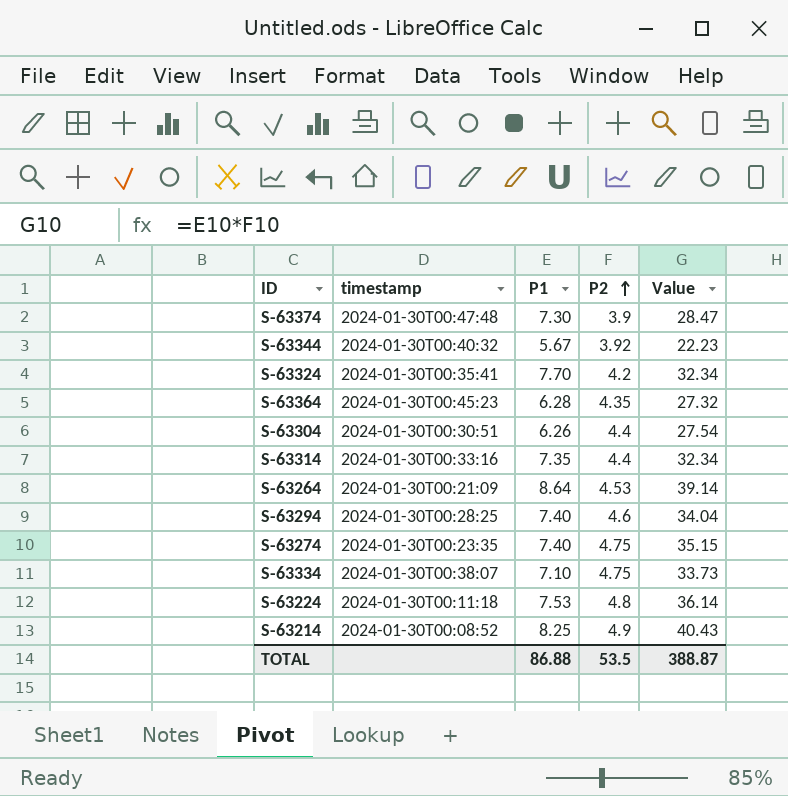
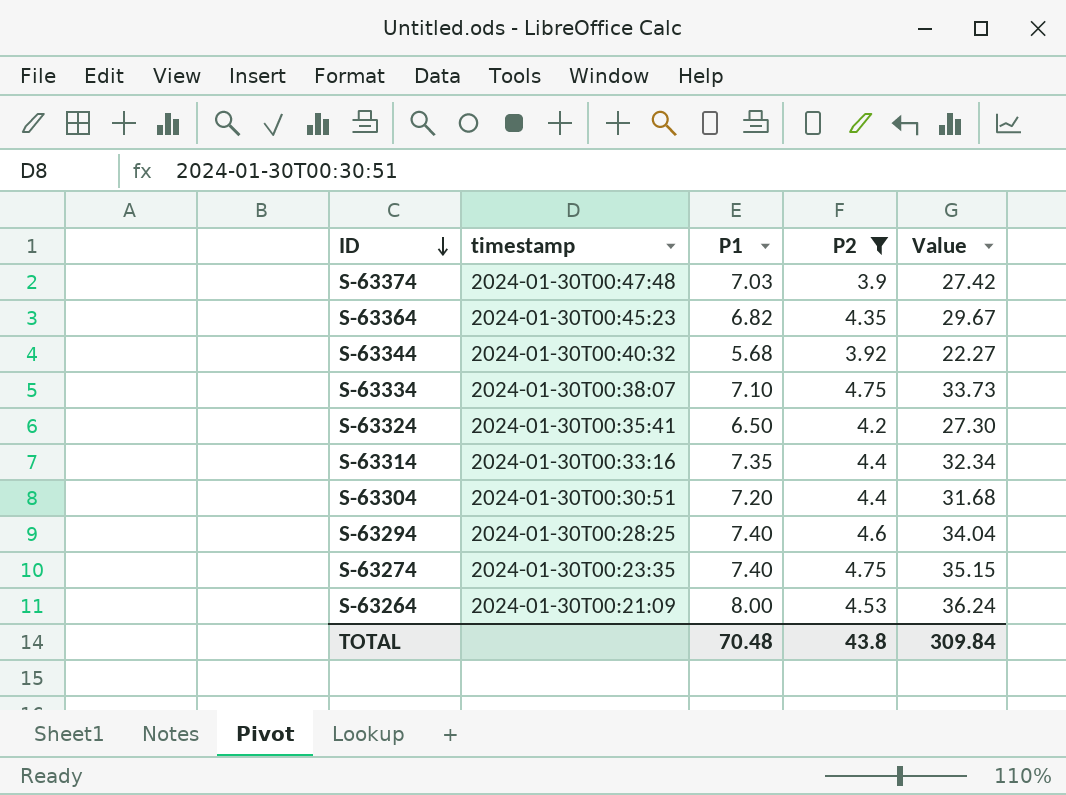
filter: none -> P2 <= 4.75
row order: P2 ascending -> ID descending
S-63374 | P1: 7.30 -> 7.03
S-63374 | Value: 28.47 -> 27.42
S-63364 | P1: 6.28 -> 6.82
S-63364 | Value: 27.32 -> 29.67
S-63344 | P1: 5.67 -> 5.68
S-63344 | Value: 22.23 -> 22.27
S-63324 | P1: 7.70 -> 6.50
S-63324 | Value: 32.34 -> 27.30
S-63304 | P1: 6.26 -> 7.20
S-63304 | Value: 27.54 -> 31.68
S-63264 | P1: 8.64 -> 8.00
S-63264 | Value: 39.14 -> 36.24
TOTAL | P1: 86.88 -> 70.48
TOTAL | P2: 53.5 -> 43.8
TOTAL | Value: 388.87 -> 309.84

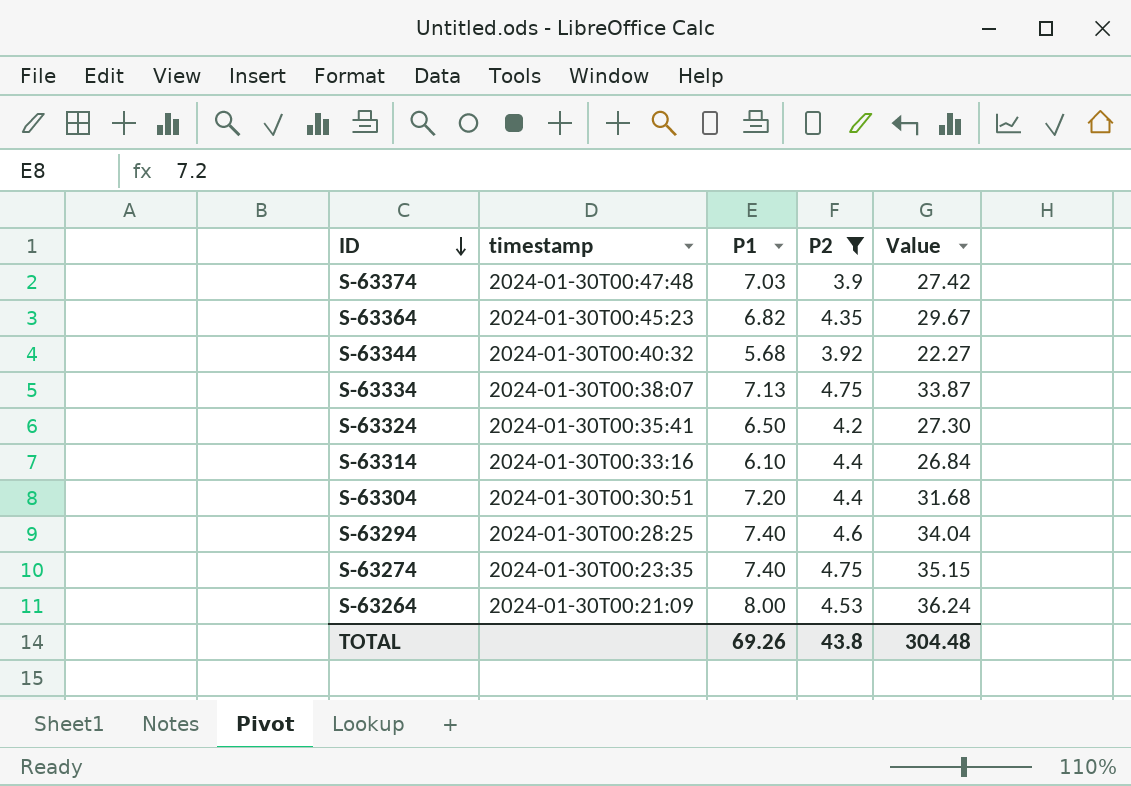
S-63334 | P1: 7.10 -> 7.13
S-63334 | Value: 33.73 -> 33.87
S-63314 | P1: 7.35 -> 6.10
S-63314 | Value: 32.34 -> 26.84
TOTAL | P1: 70.48 -> 69.26
TOTAL | Value: 309.84 -> 304.48

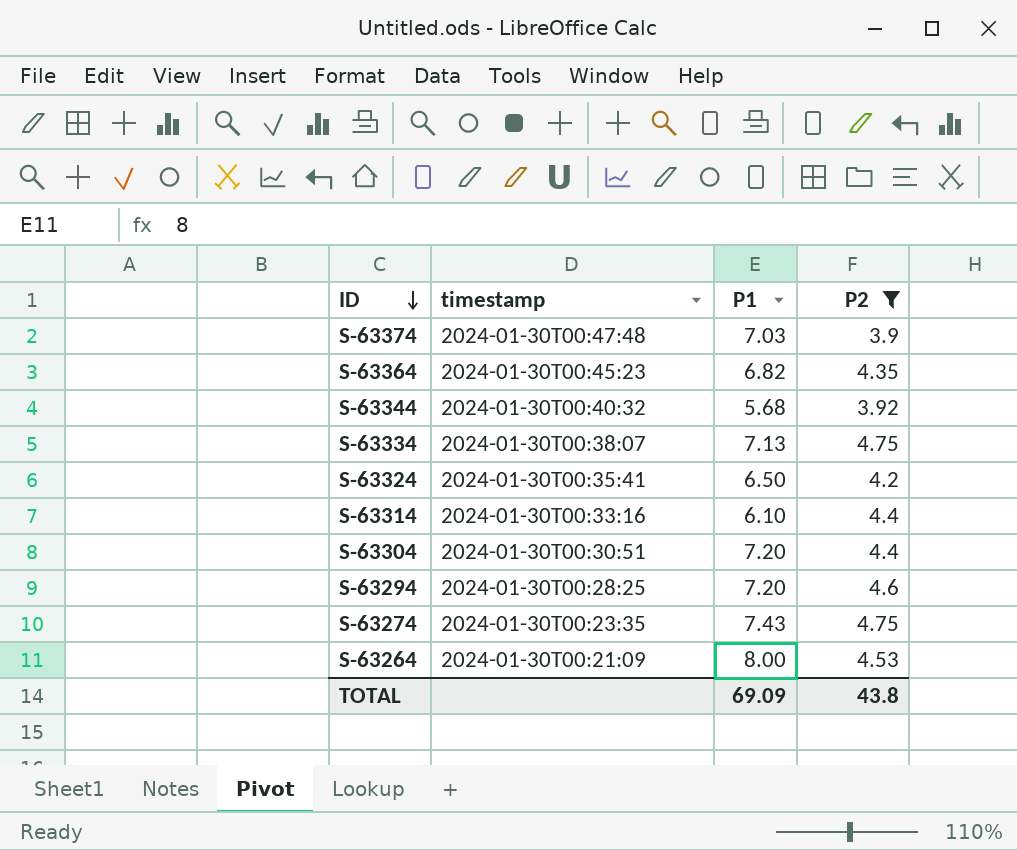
column Value | formula: [P1] * [P2] -> none
S-63294 | P1: 7.40 -> 7.20
S-63274 | P1: 7.40 -> 7.43
TOTAL | P1: 69.26 -> 69.09

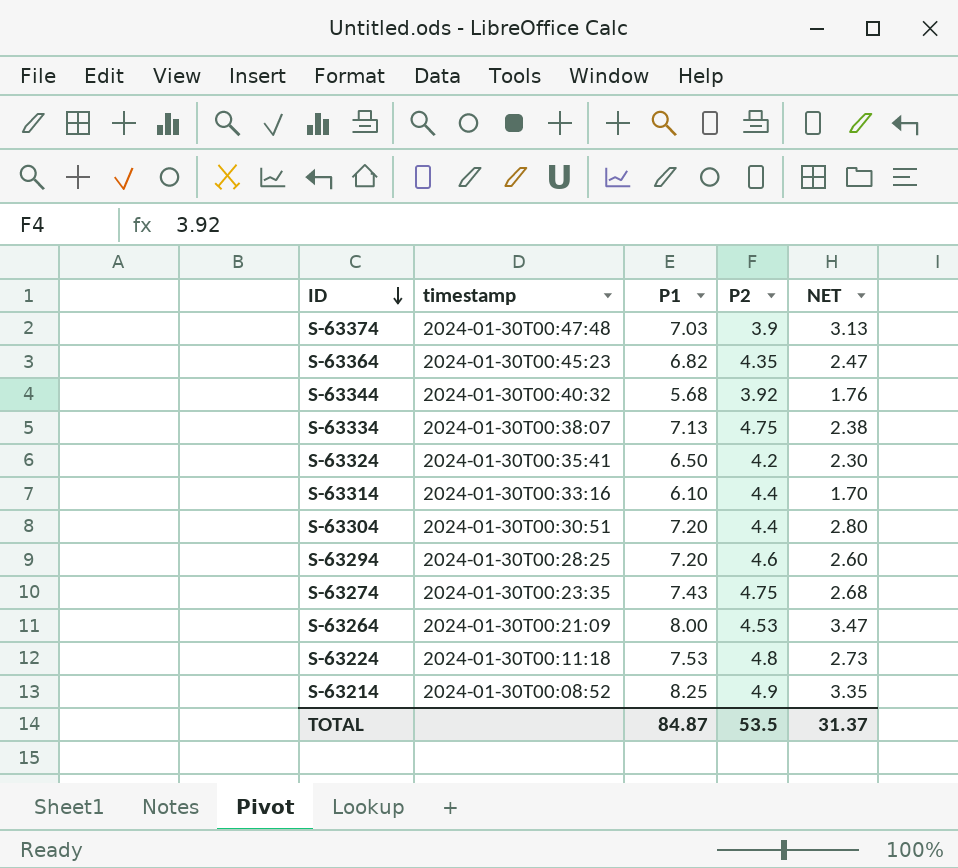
filter: P2 <= 4.75 -> none
column NET | formula: none -> [P1] - [P2]
TOTAL | P1: 69.09 -> 84.87
TOTAL | P2: 43.8 -> 53.5

